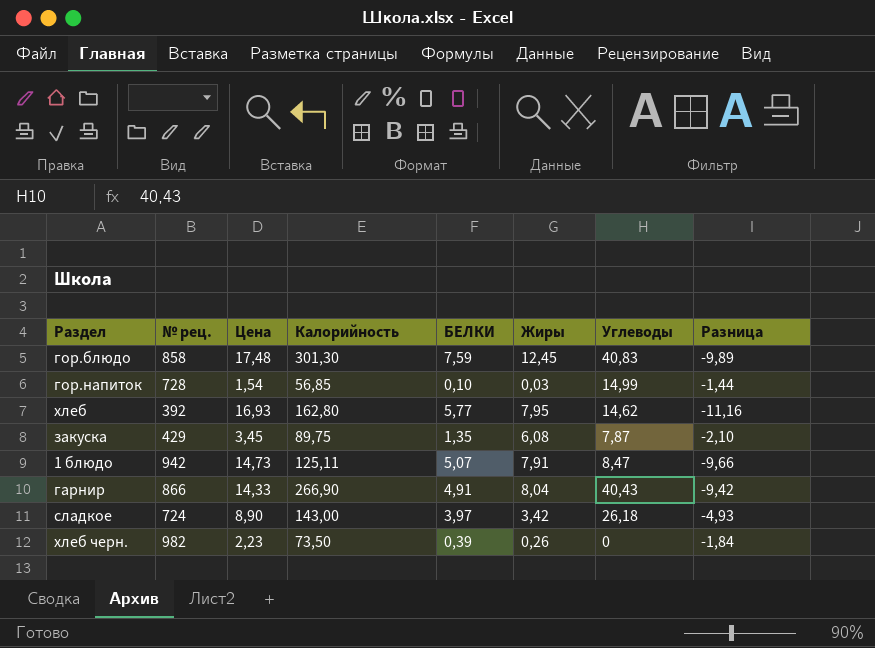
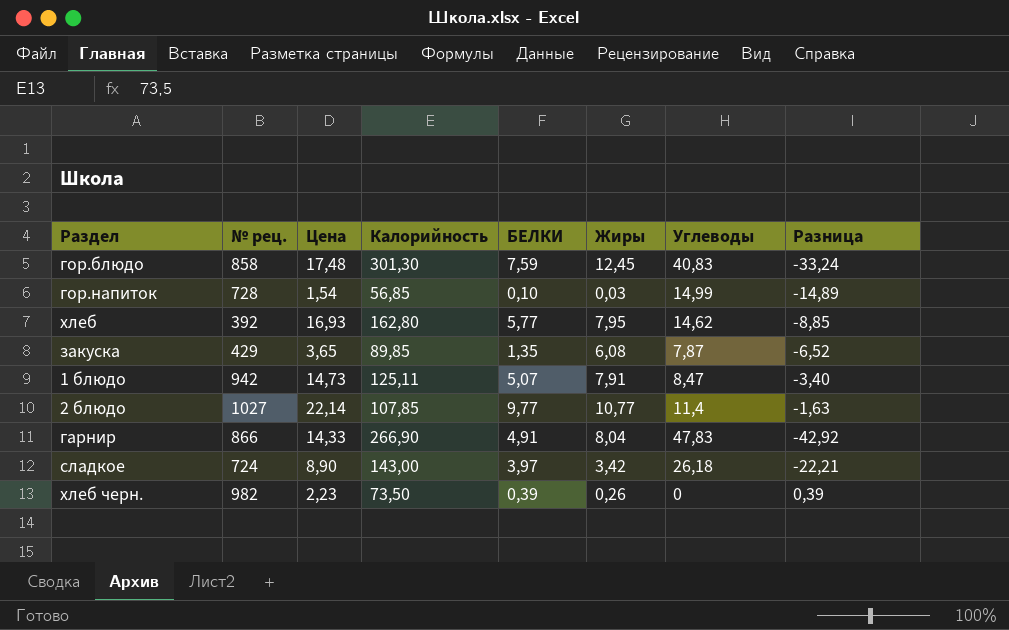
column Разница | formula: [БЕЛКИ] - [Цена] -> [БЕЛКИ] - [Углеводы]
закуска | Цена: 3,45 -> 3,65
закуска | Калорийность: 89,75 -> 89,85
row 2 блюдо: none -> 1027 | 22,14 | 107,85 | 9,77 | 10,77 | 11,4 | -1,63
гарнир | Углеводы: 40,43 -> 47,83

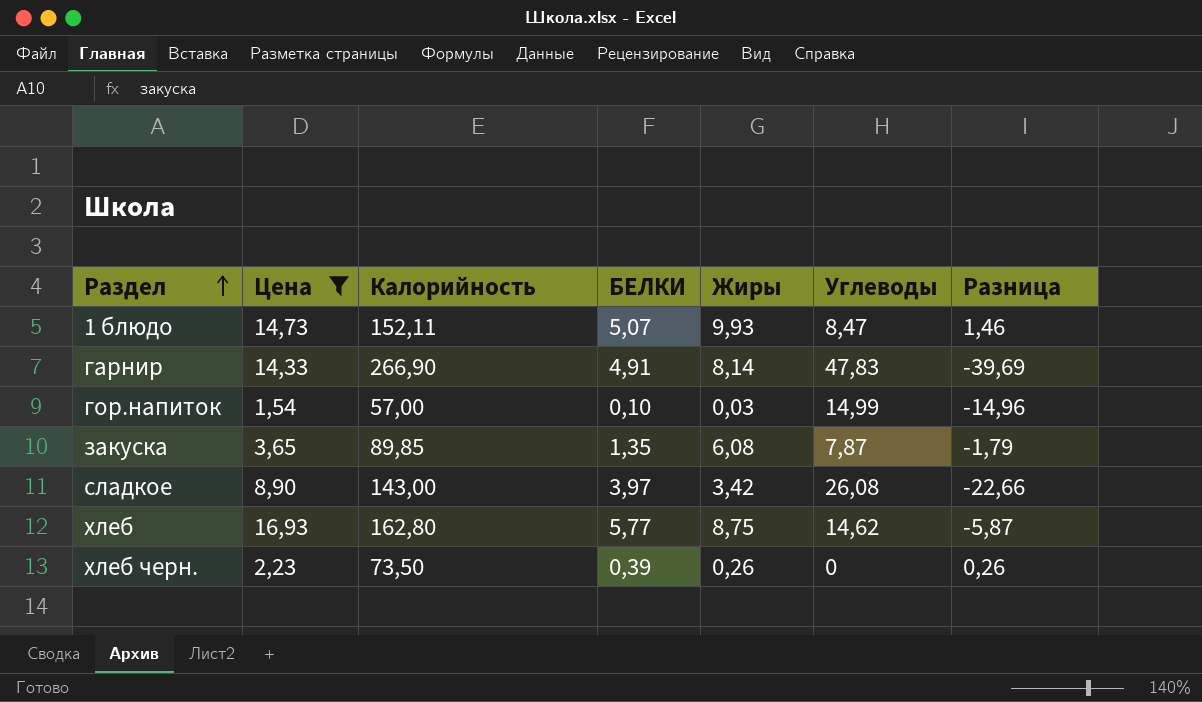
filter: none -> Цена <= 16,93
row order: none -> Раздел ascending
column № рец. | position: 2 -> none
column Разница | formula: [БЕЛКИ] - [Углеводы] -> [Жиры] - [Углеводы]
1 блюдо | Калорийность: 125,11 -> 152,11
1 блюдо | Жиры: 7,91 -> 9,93
гарнир | Жиры: 8,04 -> 8,14
гор.напиток | Калорийность: 56,85 -> 57,00
сладкое | Углеводы: 26,18 -> 26,08
хлеб | Жиры: 7,95 -> 8,75

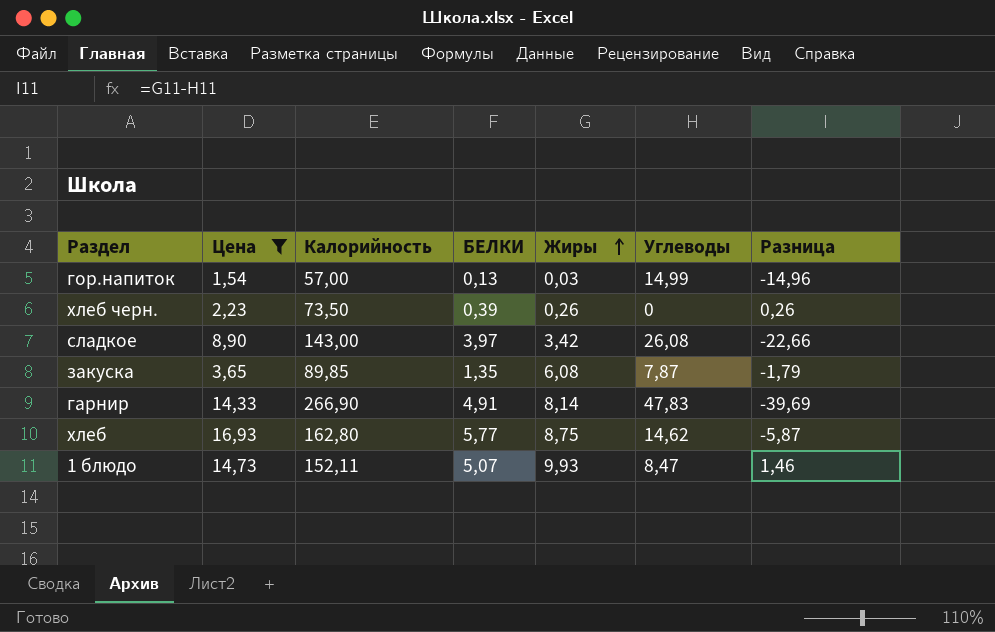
row order: Раздел ascending -> Жиры ascending
гор.напиток | БЕЛКИ: 0,10 -> 0,13

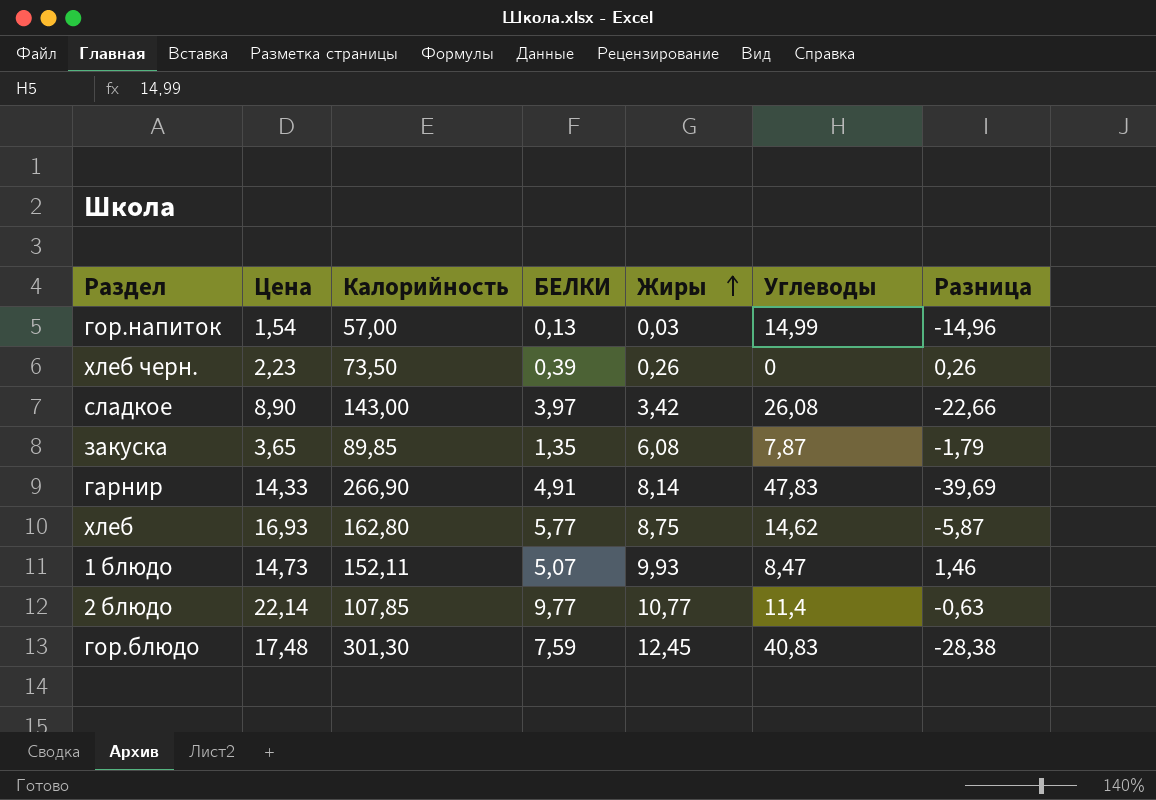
filter: Цена <= 16,93 -> none

